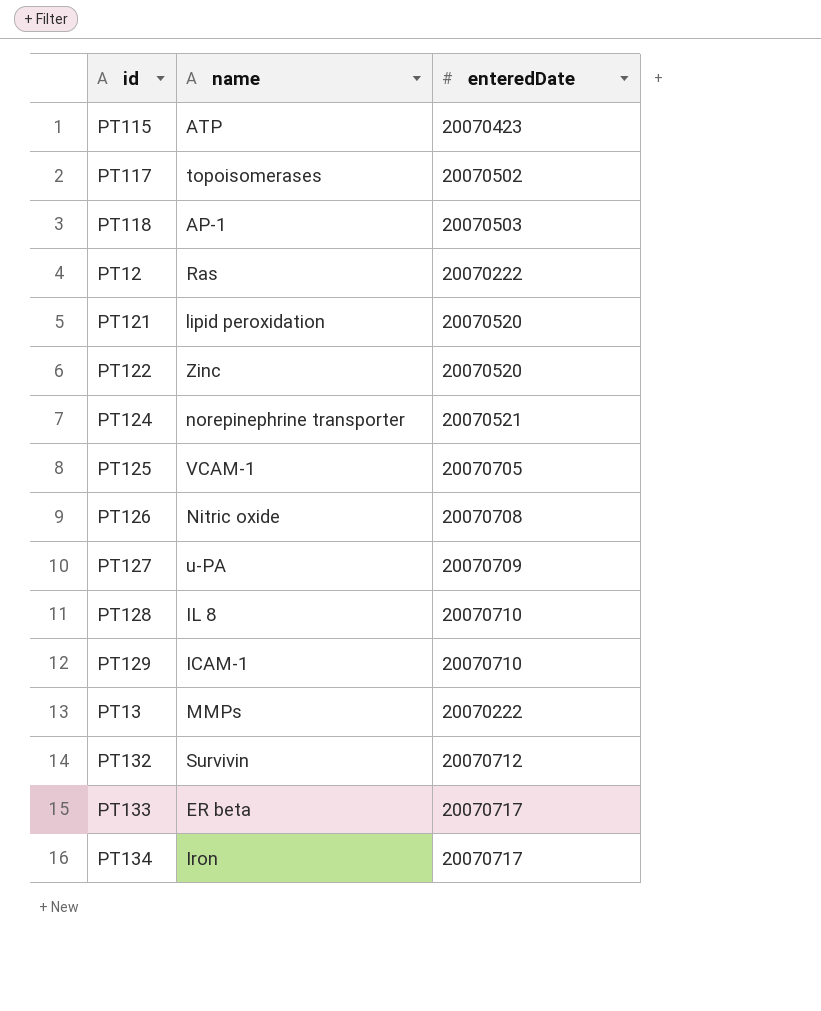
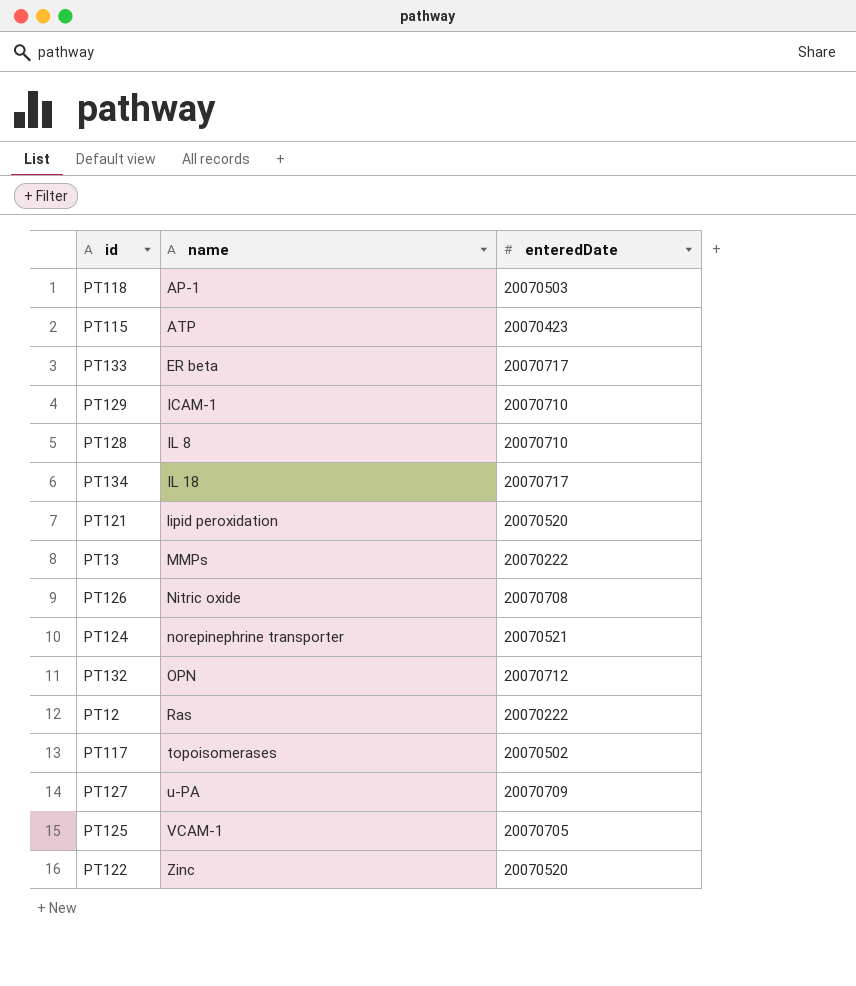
row order: none -> name ascending
PT134 | name: Iron -> IL 18
PT132 | name: Survivin -> OPN

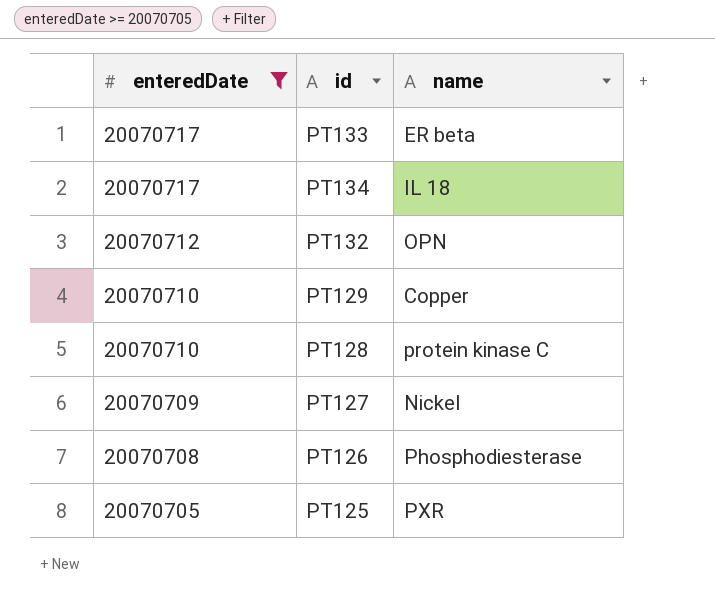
filter: none -> enteredDate >= 20070705
row order: name ascending -> enteredDate descending
column enteredDate | position: 3 -> 1
PT129 | name: ICAM-1 -> Copper
PT128 | name: IL 8 -> protein kinase C
PT127 | name: u-PA -> Nickel
PT126 | name: Nitric oxide -> Phosphodiesterase
PT125 | name: VCAM-1 -> PXR

